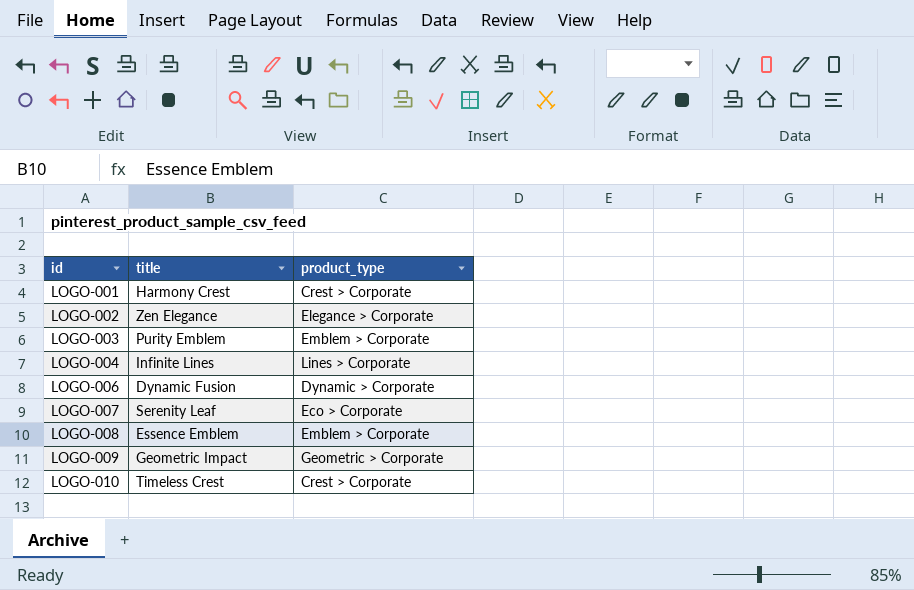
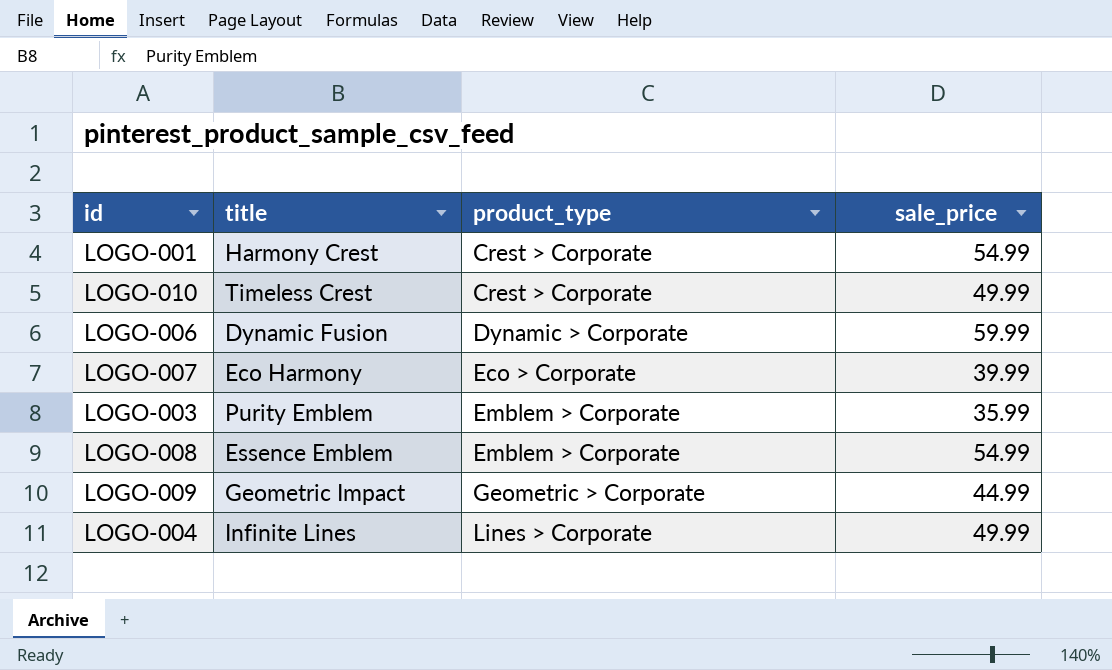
row order: id ascending -> product_type ascending
column sale_price | position: none -> 4
row LOGO-002: Zen Elegance | Elegance > Corporate -> none
LOGO-007 | title: Serenity Leaf -> Eco Harmony

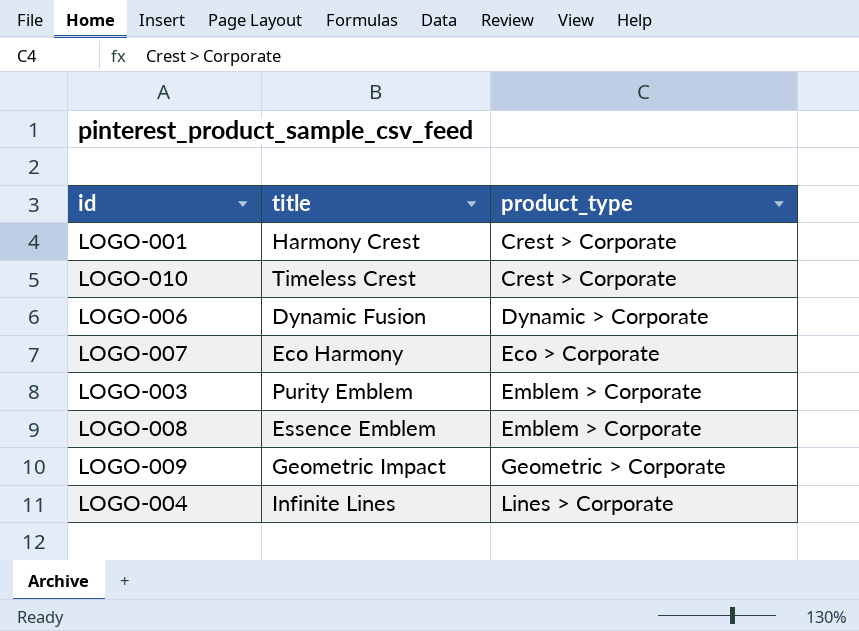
column sale_price | position: 4 -> none

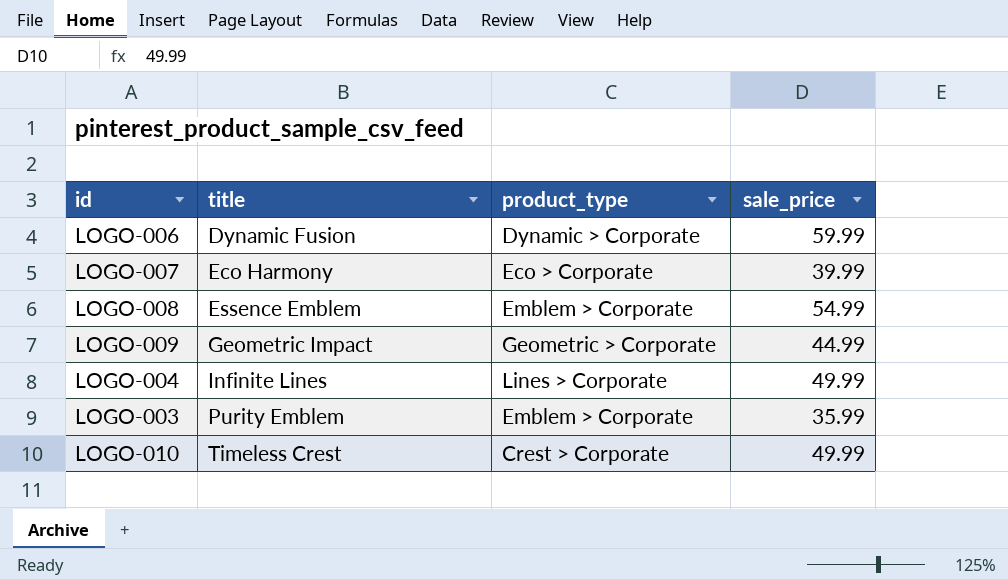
row order: product_type ascending -> title ascending
column sale_price | position: none -> 4
row LOGO-001: Harmony Crest | Crest > Corporate -> none

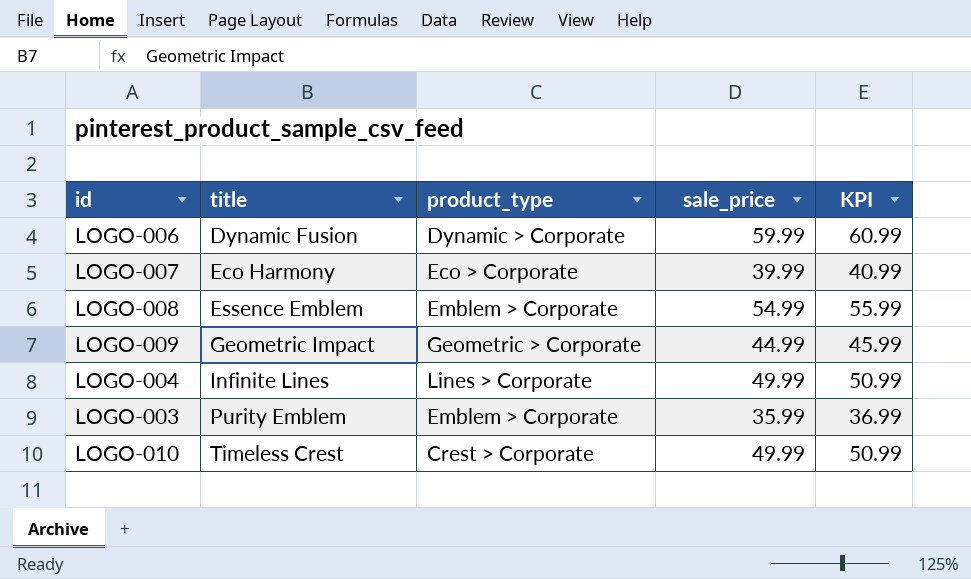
column KPI | formula: none -> [sale_price] + 1

